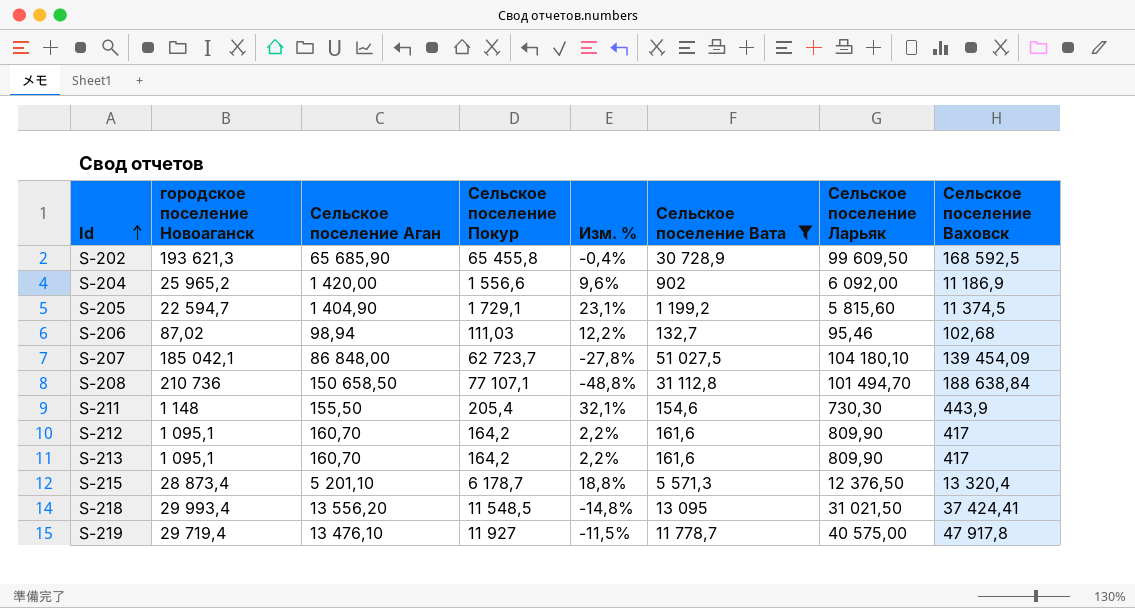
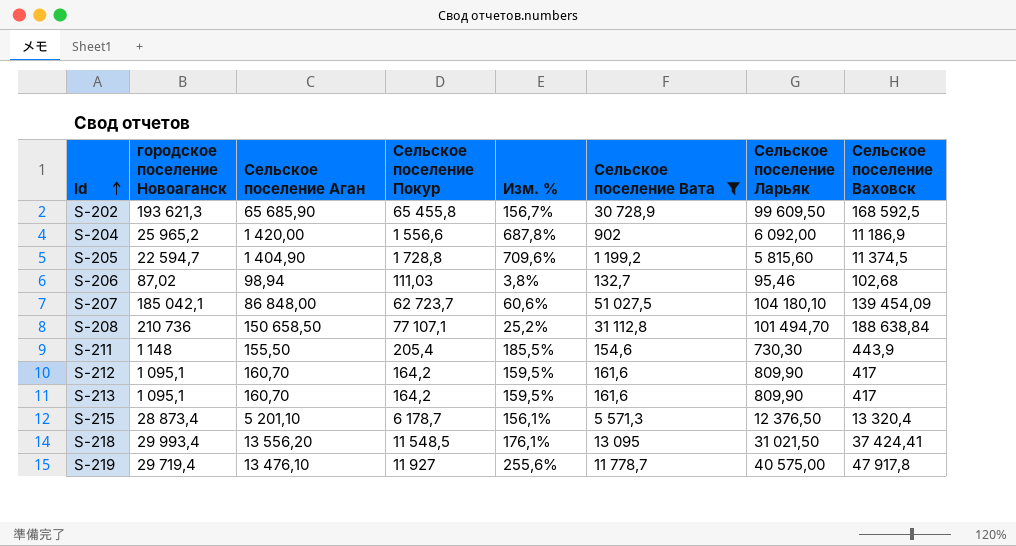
column Изм. % | formula: ([Сельское поселение Покур] - [Сельское поселение Аган]) / [Сельское поселение Аган] -> ([Сельское поселение Ваховск] - [Сельское поселение Аган]) / [Сельское поселение Аган]
S-205 | Сельское поселение Покур: 1 729,1 -> 1 728,8

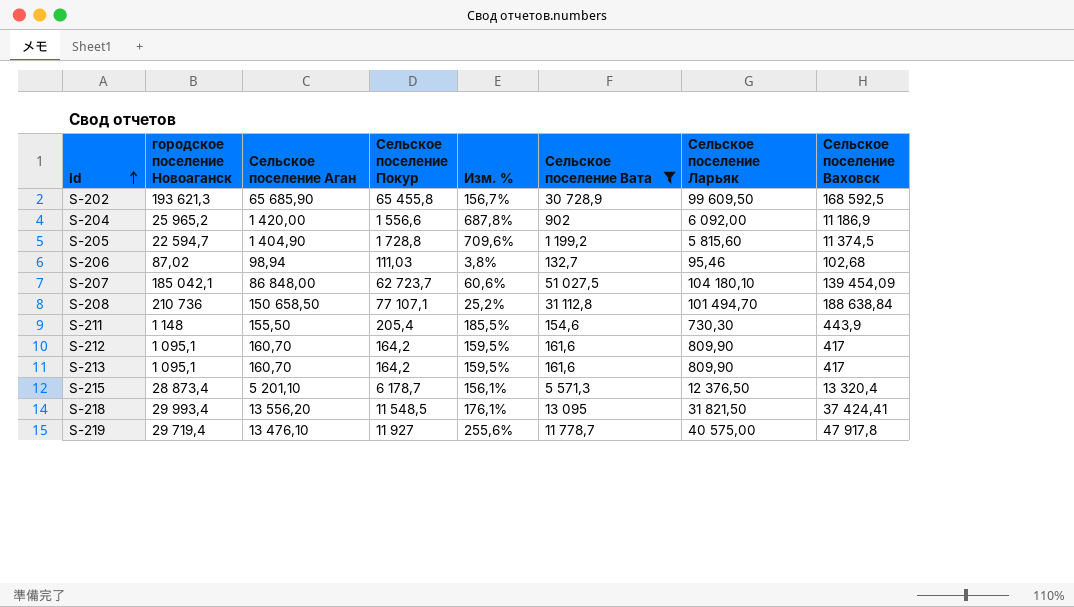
S-218 | Сельское поселение Ларьяк: 31 021,50 -> 31 821,50

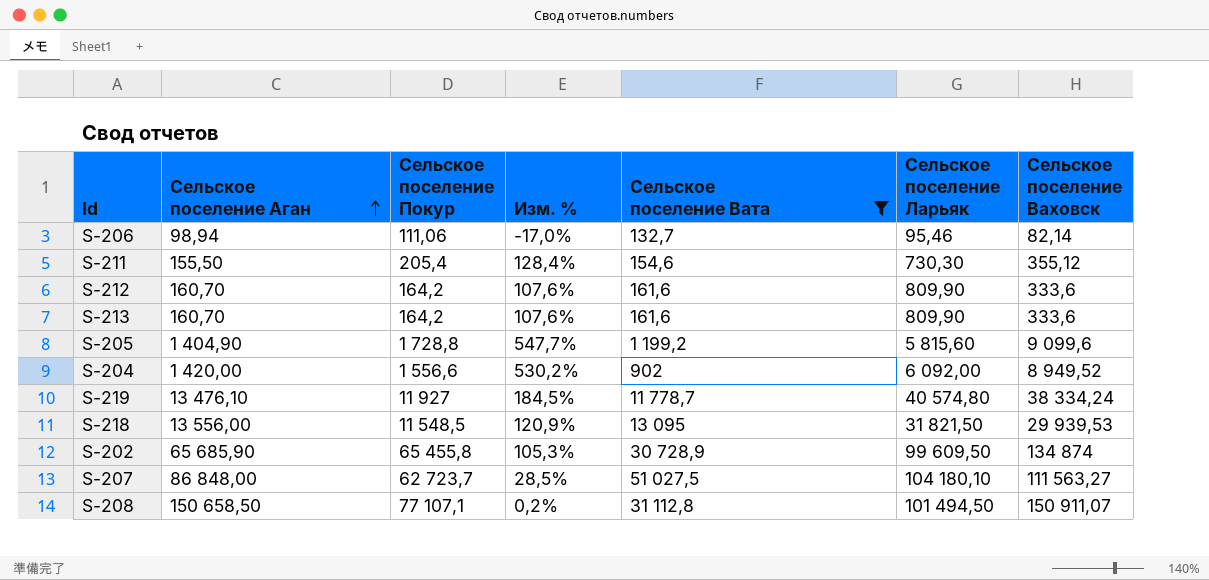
row order: Id ascending -> Сельское поселение Аган ascending
column городское поселение Новоаганск | position: 2 -> none
row S-215: 28 873,4 | 5 201,10 | 6 178,7 | 156,1% | 5 571,3 | 12 376,50 | 13 320,4 -> none
S-206 | Сельское поселение Покур: 111,03 -> 111,06
S-206 | Изм. %: 3,8% -> -17,0%
S-206 | Сельское поселение Ваховск: 102,68 -> 82,14
S-211 | Изм. %: 185,5% -> 128,4%
S-211 | Сельское поселение Ваховск: 443,9 -> 355,12
S-212 | Изм. %: 159,5% -> 107,6%
S-212 | Сельское поселение Ваховск: 417 -> 333,6
S-213 | Изм. %: 159,5% -> 107,6%
S-213 | Сельское поселение Ваховск: 417 -> 333,6
S-205 | Изм. %: 709,6% -> 547,7%
S-205 | Сельское поселение Ваховск: 11 374,5 -> 9 099,6
S-204 | Изм. %: 687,8% -> 530,2%
S-204 | Сельское поселение Ваховск: 11 186,9 -> 8 949,52
S-219 | Изм. %: 255,6% -> 184,5%
S-219 | Сельское поселение Ларьяк: 40 575,00 -> 40 574,80
S-219 | Сельское поселение Ваховск: 47 917,8 -> 38 334,24
S-218 | Сельское поселение Аган: 13 556,20 -> 13 556,00
S-218 | Изм. %: 176,1% -> 120,9%
S-218 | Сельское поселение Ваховск: 37 424,41 -> 29 939,53
S-202 | Изм. %: 156,7% -> 105,3%
S-202 | Сельское поселение Ваховск: 168 592,5 -> 134 874
S-207 | Изм. %: 60,6% -> 28,5%
S-207 | Сельское поселение Ваховск: 139 454,09 -> 111 563,27
S-208 | Изм. %: 25,2% -> 0,2%
S-208 | Сельское поселение Ларьяк: 101 494,70 -> 101 494,50
S-208 | Сельское поселение Ваховск: 188 638,84 -> 150 911,07

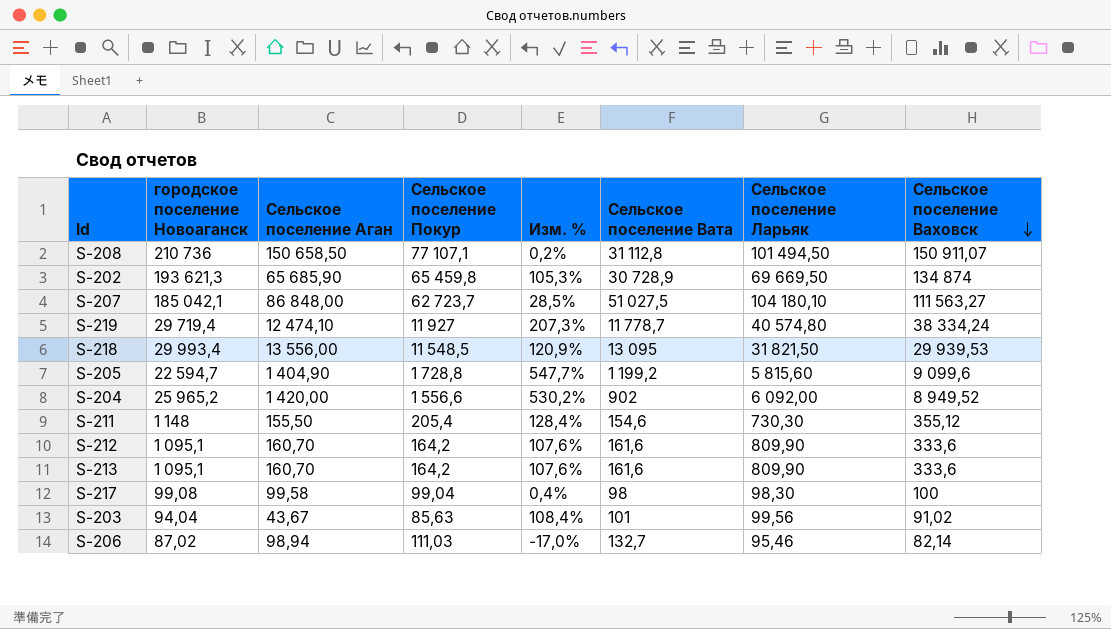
filter: Сельское поселение Вата >= 132,7 -> none
row order: Сельское поселение Аган ascending -> Сельское поселение Ваховск descending
column городское поселение Новоаганск | position: none -> 2
S-202 | Сельское поселение Покур: 65 455,8 -> 65 459,8
S-202 | Сельское поселение Ларьяк: 99 609,50 -> 69 669,50
S-219 | Сельское поселение Аган: 13 476,10 -> 12 474,10
S-219 | Изм. %: 184,5% -> 207,3%
S-206 | Сельское поселение Покур: 111,06 -> 111,03

